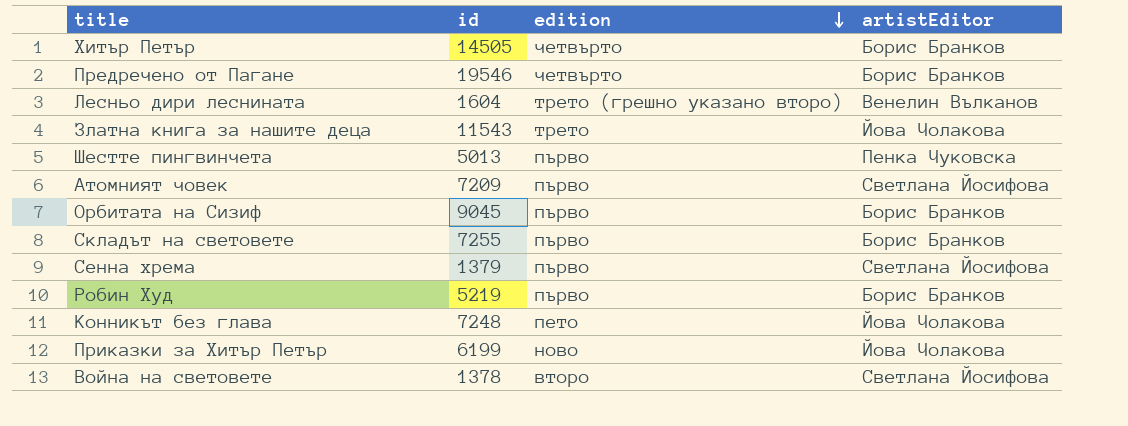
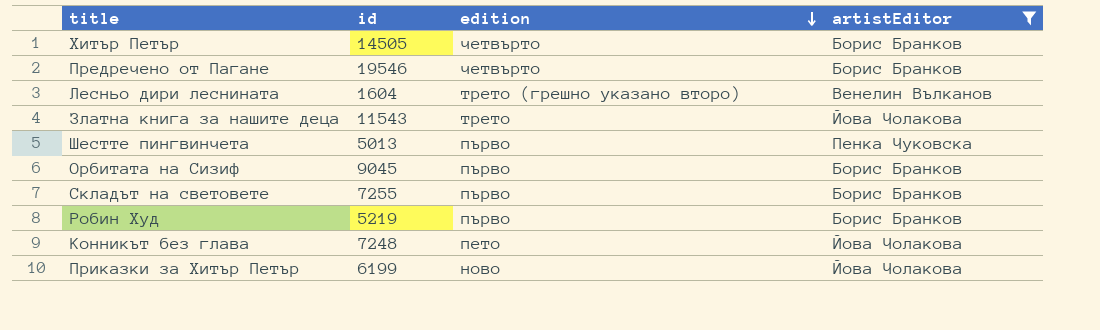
filter: none -> artistEditor != Светлана Йосифова

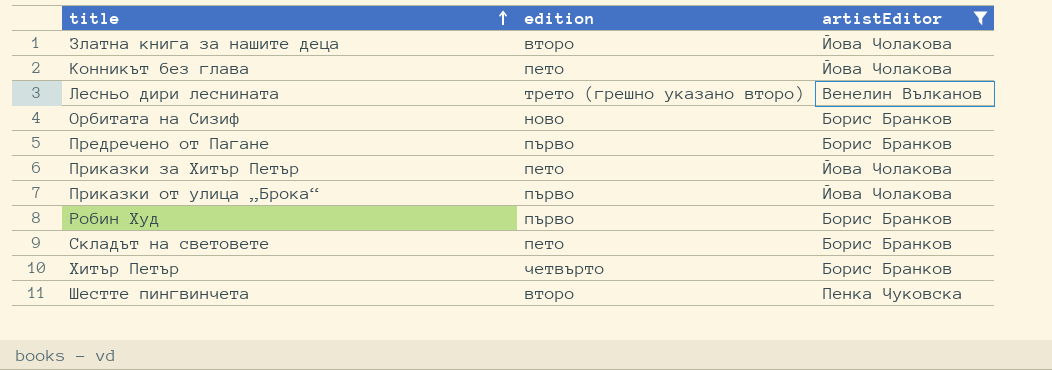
row order: edition descending -> title ascending
column id | position: 2 -> none
Златна книга за нашите деца | edition: трето -> второ
Орбитата на Сизиф | edition: първо -> ново
Предречено от Пагане | edition: четвърто -> първо
Приказки за Хитър Петър | edition: ново -> пето
row Приказки от улица „Брока“: none -> първо | Йова Чолакова
Складът на световете | edition: първо -> пето
Шестте пингвинчета | edition: първо -> второ

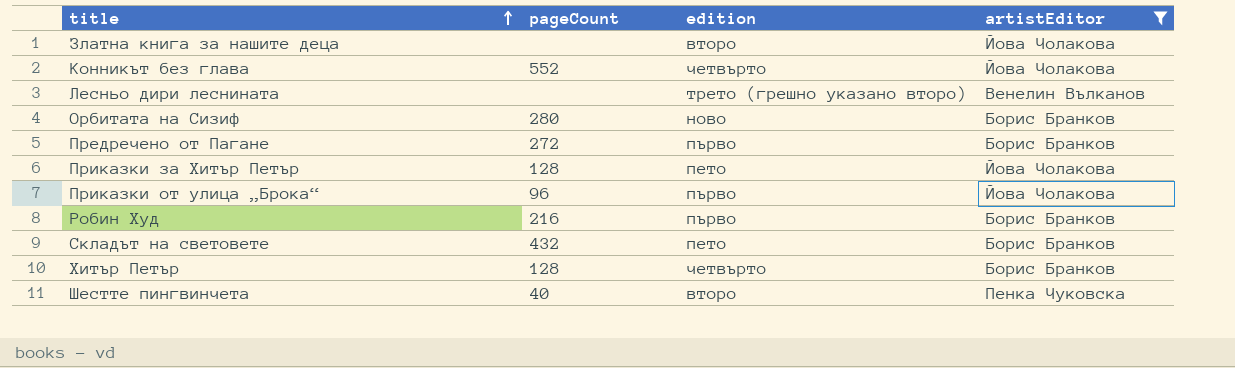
column pageCount | position: none -> 2
Конникът без глава | edition: пето -> четвърто

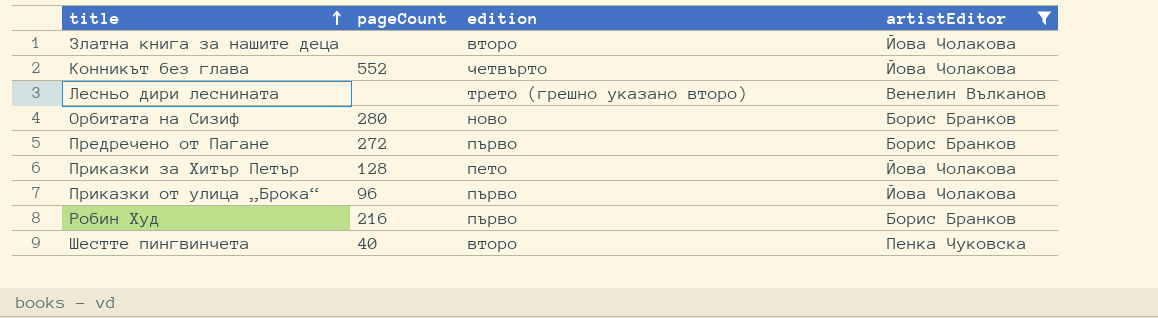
row Складът на световете: 432 | пето | Борис Бранков -> none
row Хитър Петър: 128 | четвърто | Борис Бранков -> none

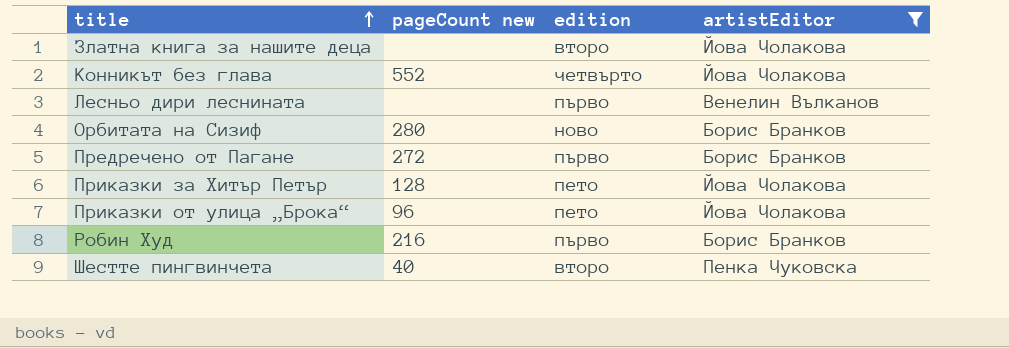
column name: pageCount -> pageCount new
Лесньо дири леснината | edition: трето (грешно указано второ) -> първо
Приказки от улица „Брока“ | edition: първо -> пето

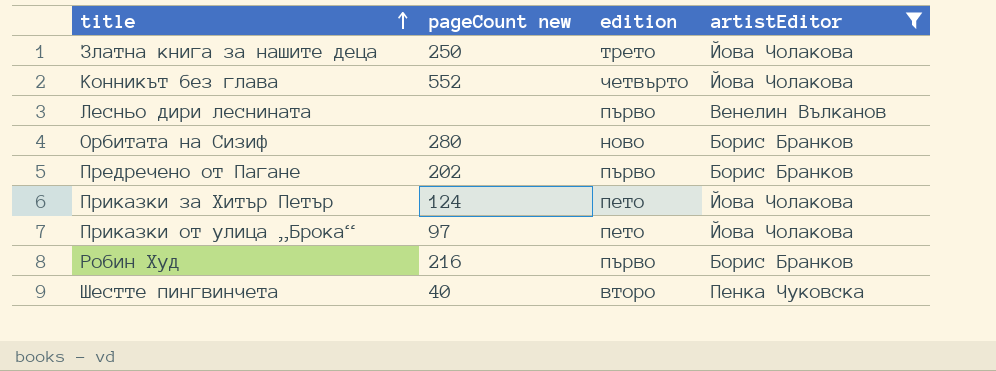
Златна книга за нашите деца | pageCount new: none -> 250
Златна книга за нашите деца | edition: второ -> трето
Предречено от Пагане | pageCount new: 272 -> 202
Приказки за Хитър Петър | pageCount new: 128 -> 124
Приказки от улица „Брока“ | pageCount new: 96 -> 97

